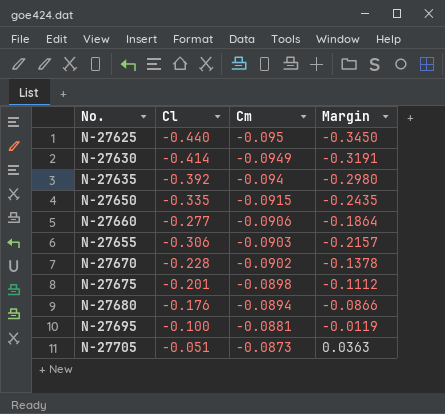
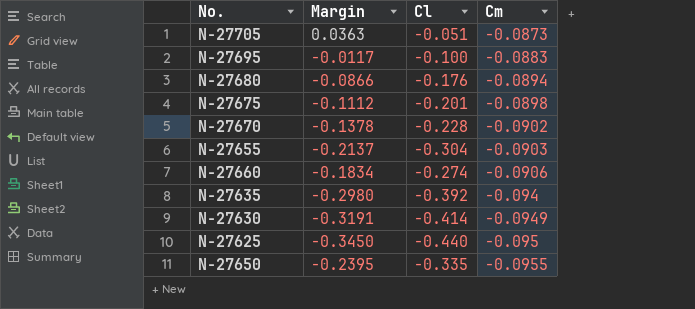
row order: Cm ascending -> Cm descending
column Margin | position: 4 -> 2
N-27695 | Margin: -0.0119 -> -0.0117
N-27695 | Cm: -0.0881 -> -0.0883
N-27655 | Margin: -0.2157 -> -0.2137
N-27655 | Cl: -0.306 -> -0.304
N-27660 | Margin: -0.1864 -> -0.1834
N-27660 | Cl: -0.277 -> -0.274
N-27650 | Margin: -0.2435 -> -0.2395
N-27650 | Cm: -0.0915 -> -0.0955

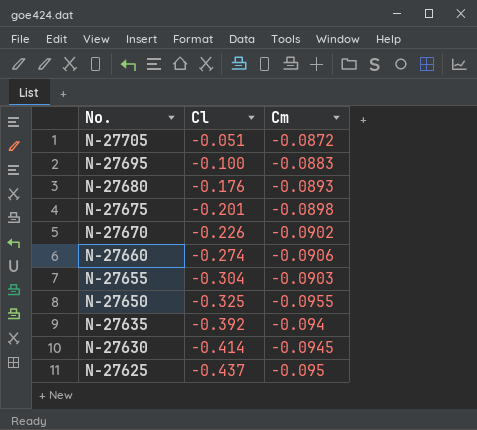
row order: Cm descending -> No. descending
column Margin | formula: [Cl] - [Cm] -> none
N-27705 | Cm: -0.0873 -> -0.0872
N-27680 | Cm: -0.0894 -> -0.0893
N-27670 | Cl: -0.228 -> -0.226
N-27650 | Cl: -0.335 -> -0.325
N-27630 | Cm: -0.0949 -> -0.0945
N-27625 | Cl: -0.440 -> -0.437

